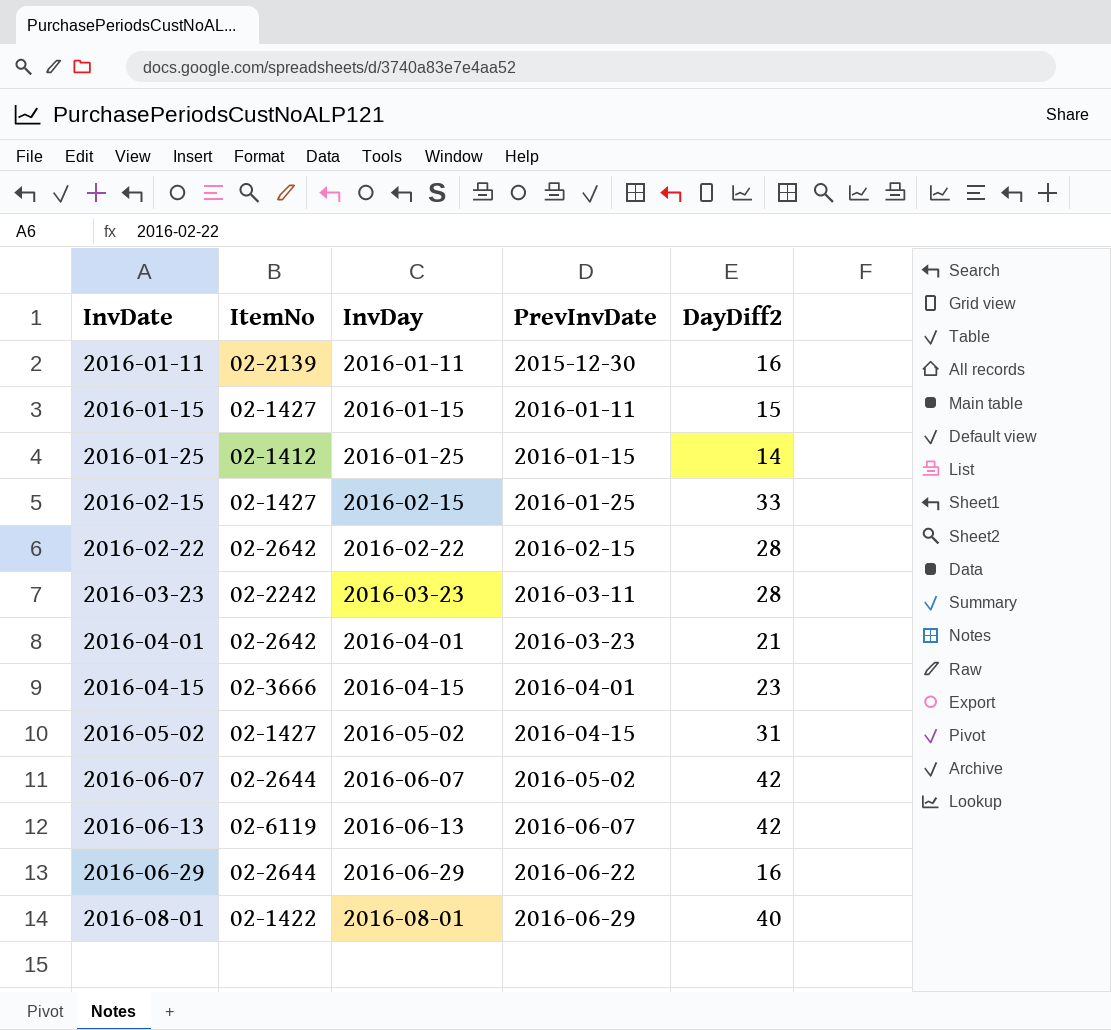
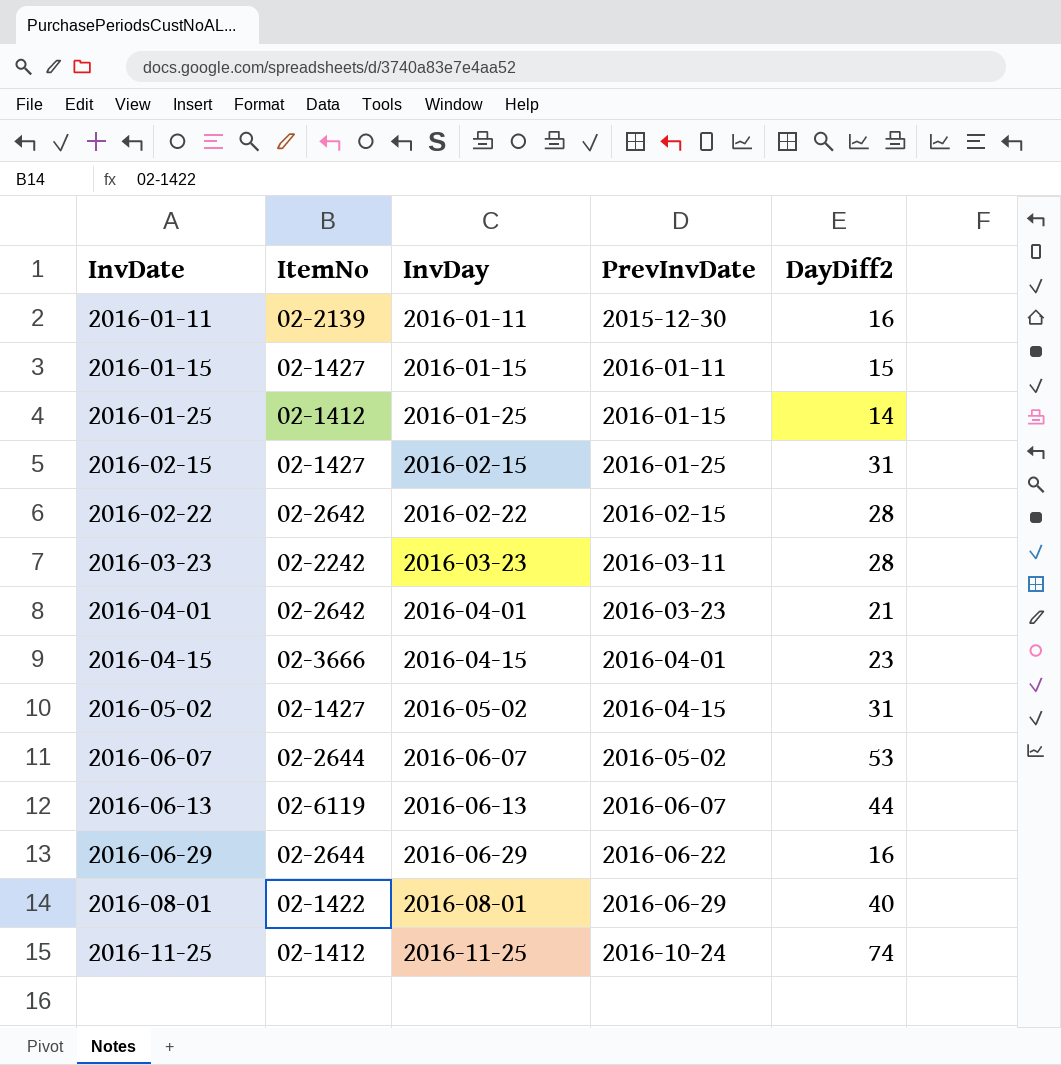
2016-02-15 | DayDiff2: 33 -> 31
2016-06-07 | DayDiff2: 42 -> 53
2016-06-13 | DayDiff2: 42 -> 44
row 2016-11-25: none -> 02-1412 | 2016-11-25 | 2016-10-24 | 74

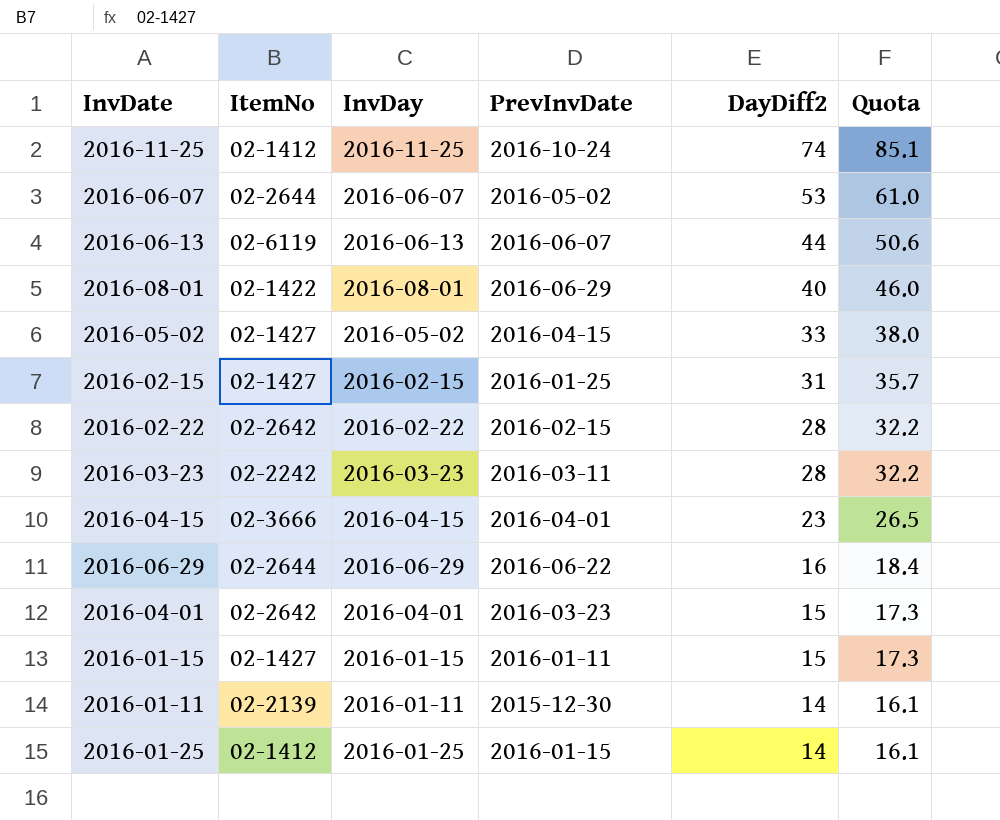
row order: InvDate ascending -> DayDiff2 descending
column Quota | formula: none -> [DayDiff2] * 1.15
2016-05-02 | DayDiff2: 31 -> 33
2016-04-01 | DayDiff2: 21 -> 15
2016-01-11 | DayDiff2: 16 -> 14

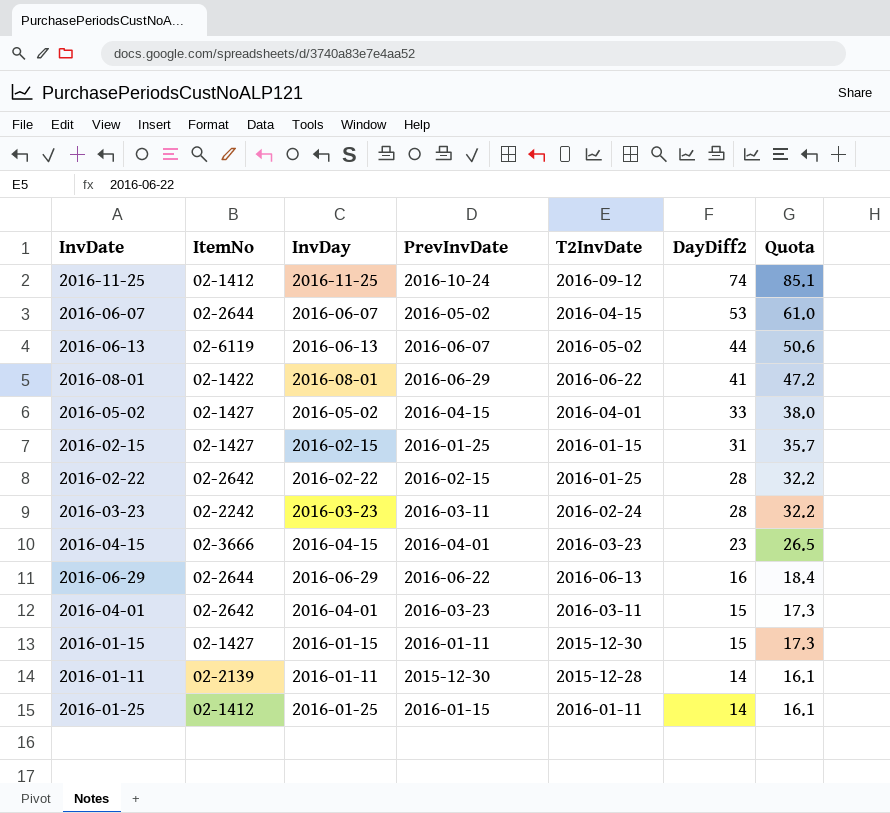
column T2InvDate | position: none -> 5
2016-08-01 | DayDiff2: 40 -> 41
2016-08-01 | Quota: 46.0 -> 47.2

